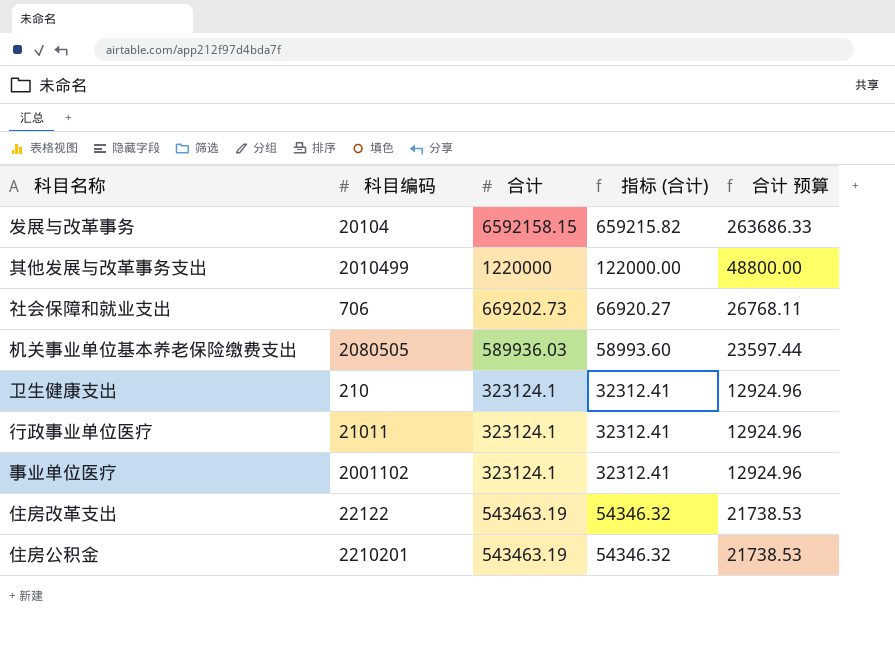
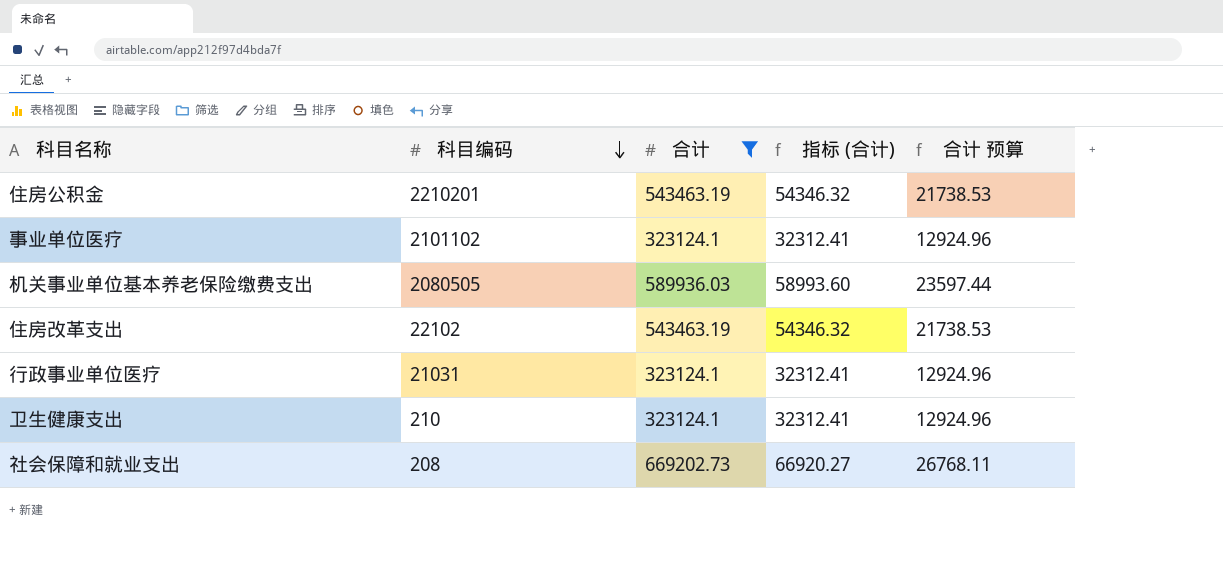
filter: none -> 合计 <= 669202.73
row order: none -> 科目编码 descending
事业单位医疗 | 科目编码: 2001102 -> 2101102
住房改革支出 | 科目编码: 22122 -> 22102
行政事业单位医疗 | 科目编码: 21011 -> 21031
社会保障和就业支出 | 科目编码: 706 -> 208

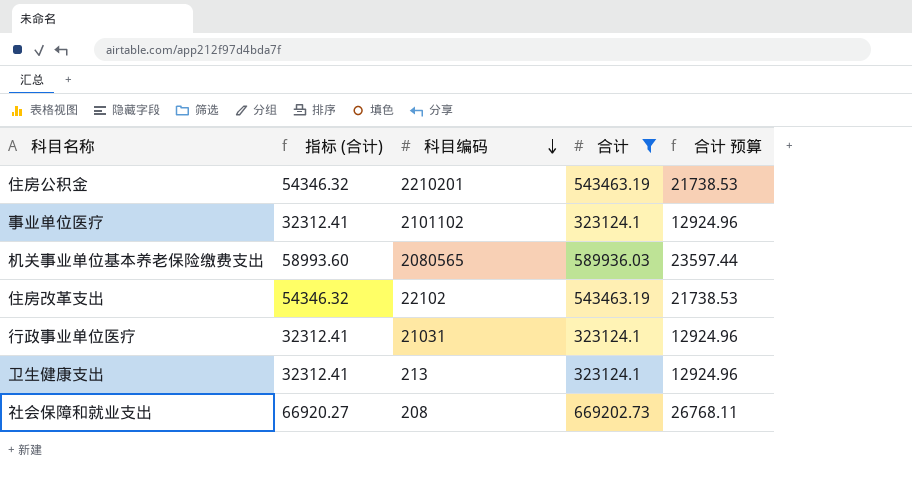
column 指标 (合计) | position: 4 -> 2
机关事业单位基本养老保险缴费支出 | 科目编码: 2080505 -> 2080565
卫生健康支出 | 科目编码: 210 -> 213

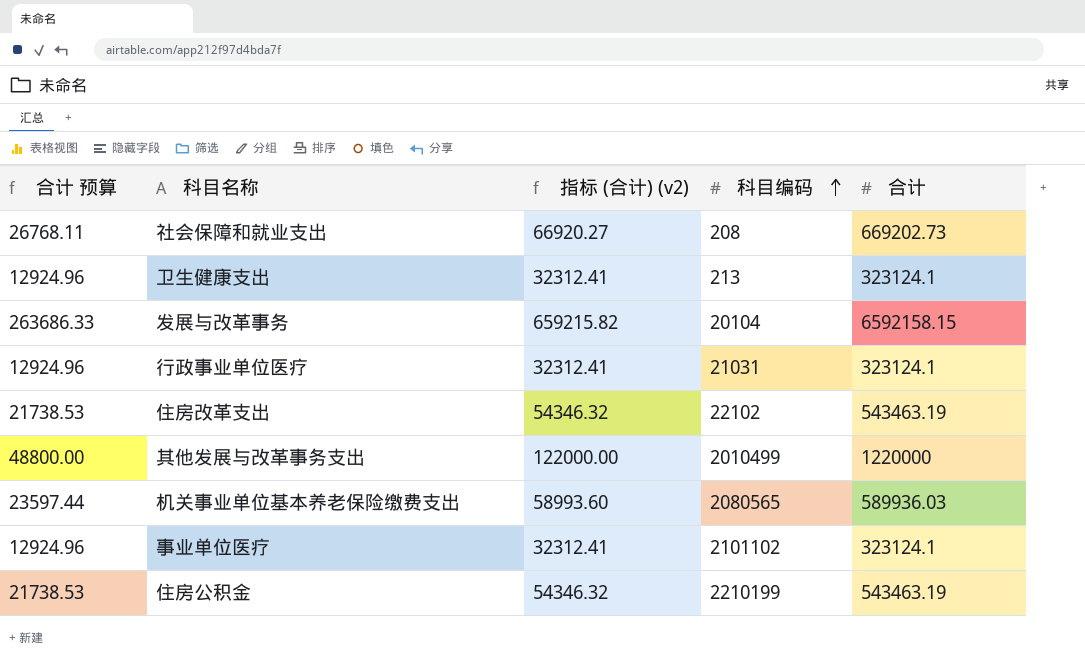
filter: 合计 <= 669202.73 -> none
row order: 科目编码 descending -> 科目编码 ascending
column 合计 预算 | position: 5 -> 1
column name: 指标 (合计) -> 指标 (合计) (v2)
住房公积金 | 科目编码: 2210201 -> 2210199

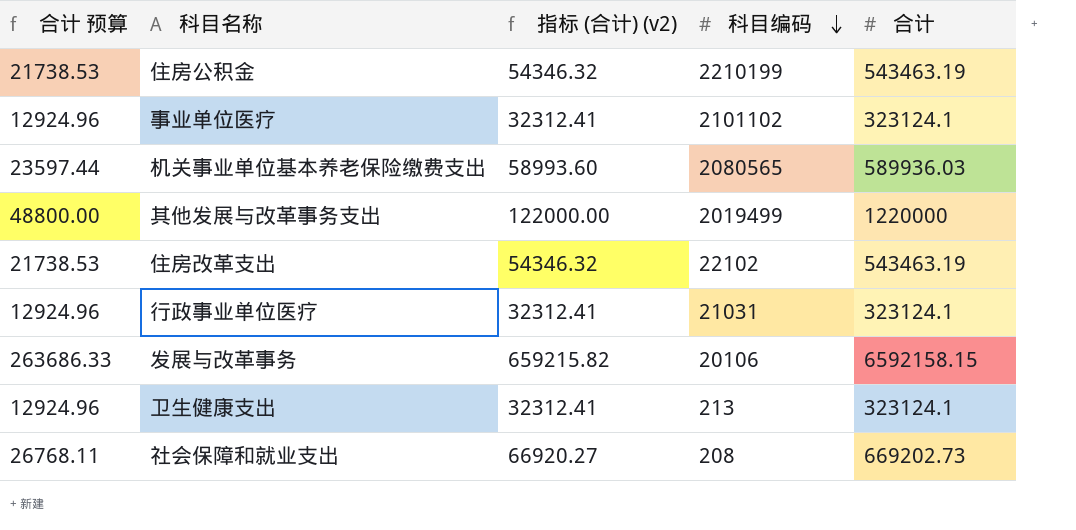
row order: 科目编码 ascending -> 科目编码 descending
其他发展与改革事务支出 | 科目编码: 2010499 -> 2019499
发展与改革事务 | 科目编码: 20104 -> 20106

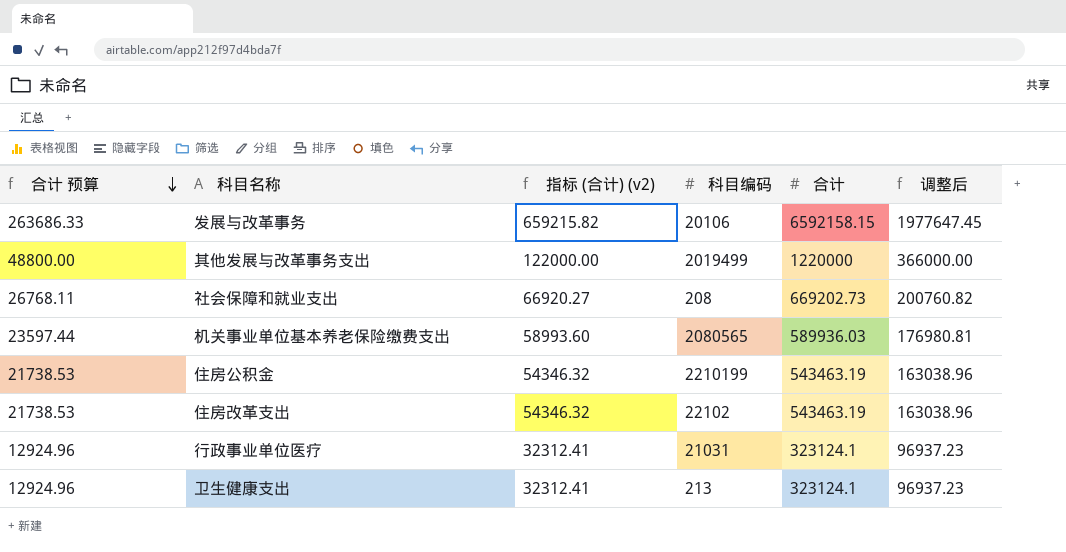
row order: 科目编码 descending -> 合计 预算 descending
column 调整后 | formula: none -> [合计] * 0.3
row 事业单位医疗: 12924.96 | 32312.41 | 2101102 | 323124.1 -> none

